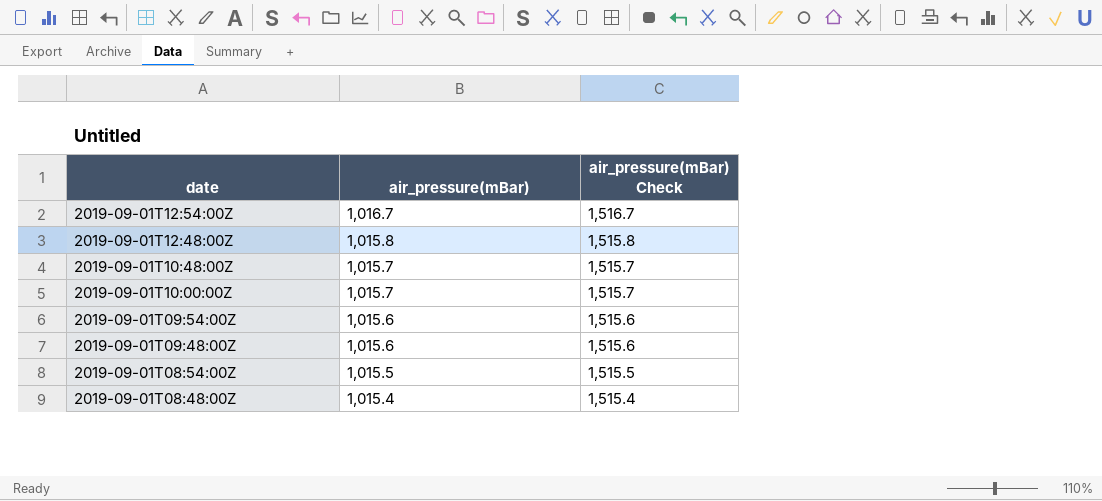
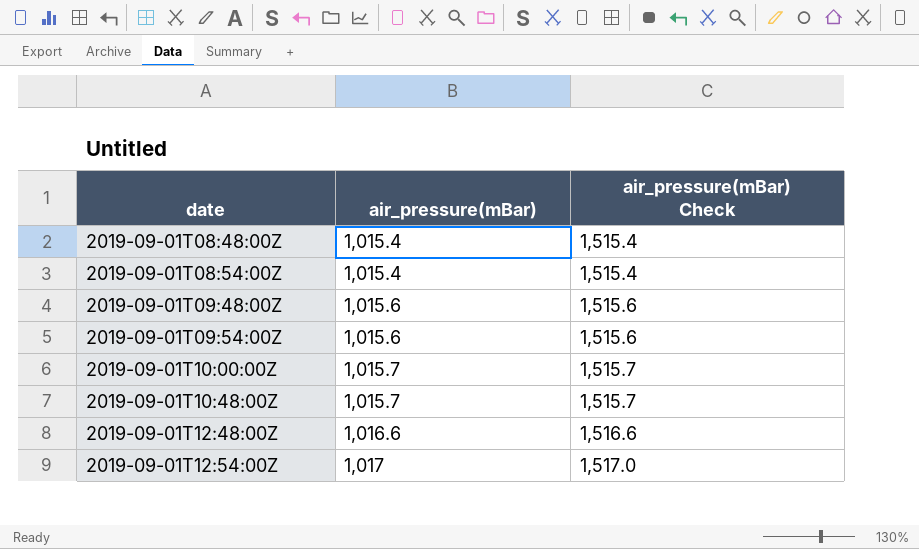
row order: date descending -> date ascending
2019-09-01T08:54:00Z | air_pressure(mBar): 1,015.5 -> 1,015.4
2019-09-01T08:54:00Z | air_pressure(mBar) Check: 1,515.5 -> 1,515.4
2019-09-01T12:48:00Z | air_pressure(mBar): 1,015.8 -> 1,016.6
2019-09-01T12:48:00Z | air_pressure(mBar) Check: 1,515.8 -> 1,516.6
2019-09-01T12:54:00Z | air_pressure(mBar): 1,016.7 -> 1,017
2019-09-01T12:54:00Z | air_pressure(mBar) Check: 1,516.7 -> 1,517.0

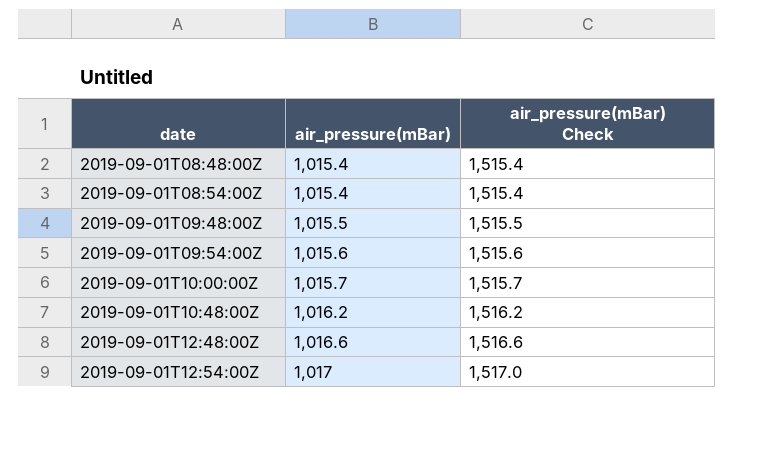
2019-09-01T09:48:00Z | air_pressure(mBar): 1,015.6 -> 1,015.5
2019-09-01T09:48:00Z | air_pressure(mBar) Check: 1,515.6 -> 1,515.5
2019-09-01T10:48:00Z | air_pressure(mBar): 1,015.7 -> 1,016.2
2019-09-01T10:48:00Z | air_pressure(mBar) Check: 1,515.7 -> 1,516.2

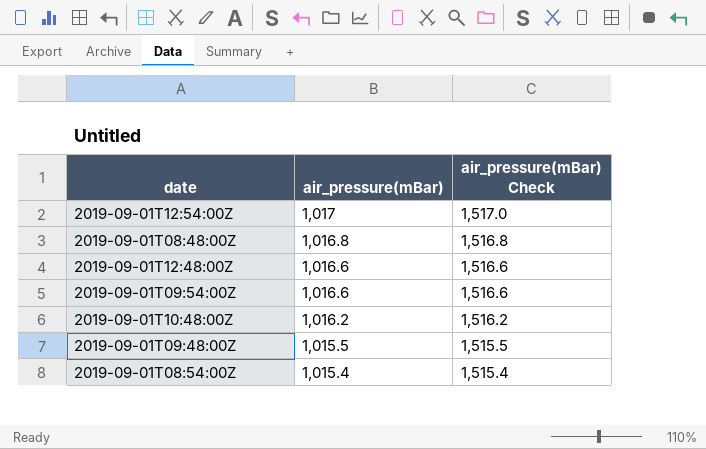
row order: date ascending -> air_pressure(mBar) descending
row 2019-09-01T10:00:00Z: 1,015.7 | 1,515.7 -> none
2019-09-01T08:48:00Z | air_pressure(mBar): 1,015.4 -> 1,016.8
2019-09-01T08:48:00Z | air_pressure(mBar) Check: 1,515.4 -> 1,516.8
2019-09-01T09:54:00Z | air_pressure(mBar): 1,015.6 -> 1,016.6
2019-09-01T09:54:00Z | air_pressure(mBar) Check: 1,515.6 -> 1,516.6

